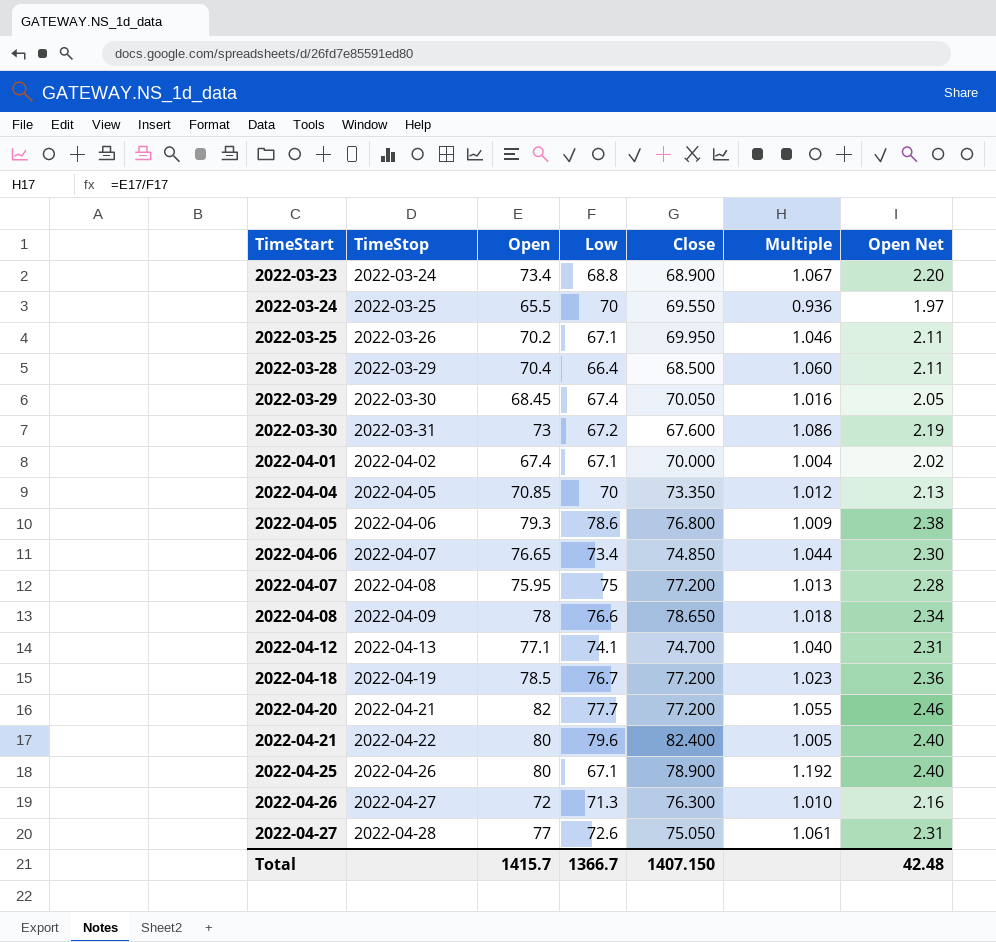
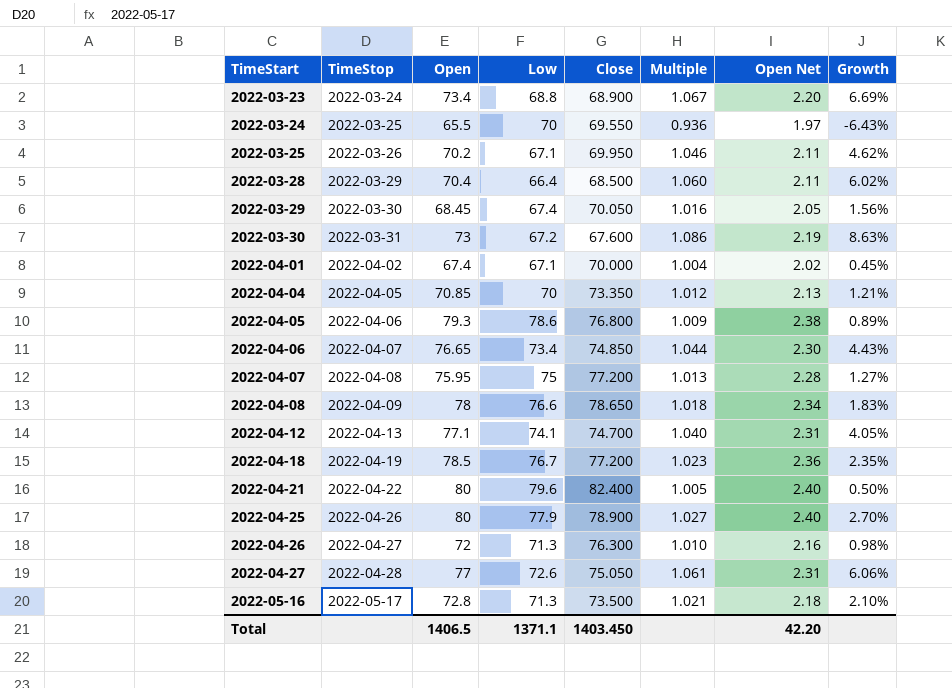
column Growth | formula: none -> ([Open] - [Low]) / [Low]
row 2022-04-20: 2022-04-21 | 82 | 77.7 | 77.200 | 1.055 | 2.46 -> none
2022-04-25 | Low: 67.1 -> 77.9
2022-04-25 | Multiple: 1.192 -> 1.027
row 2022-05-16: none -> 2022-05-17 | 72.8 | 71.3 | 73.500 | 1.021 | 2.18 | 2.10%
Total | Open: 1415.7 -> 1406.5
Total | Low: 1366.7 -> 1371.1
Total | Close: 1407.150 -> 1403.450
Total | Open Net: 42.48 -> 42.20

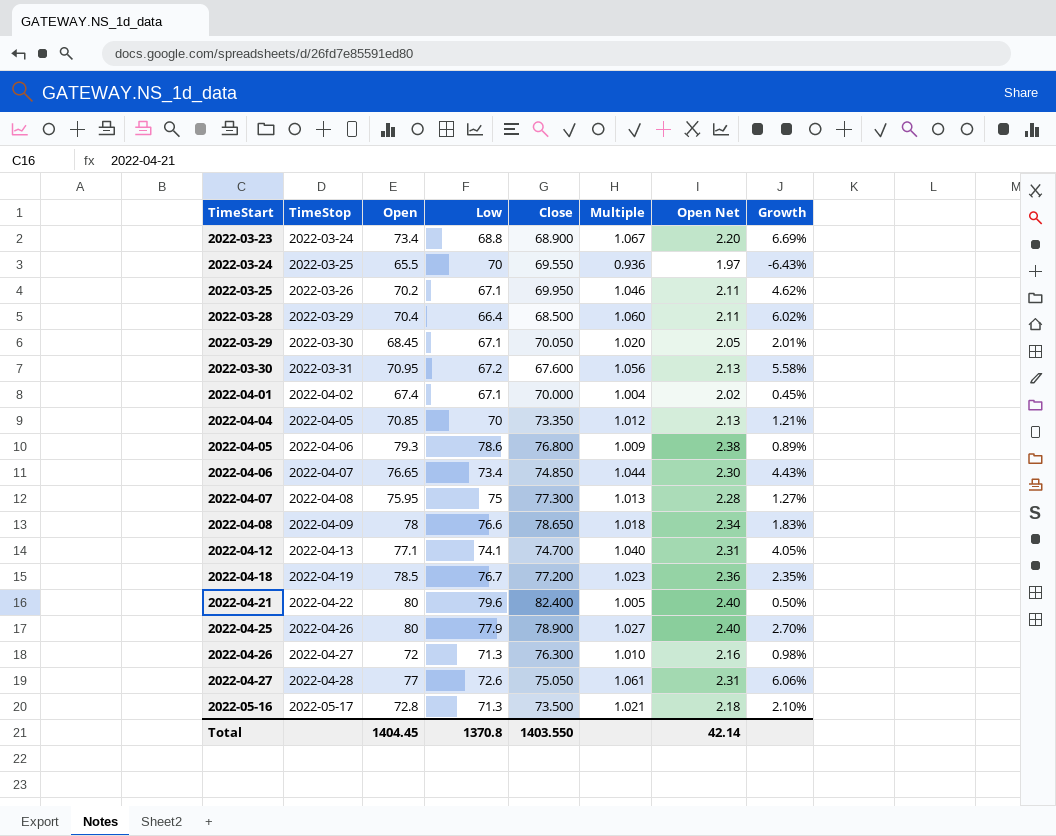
2022-03-29 | Low: 67.4 -> 67.1
2022-03-29 | Multiple: 1.016 -> 1.020
2022-03-29 | Growth: 1.56% -> 2.01%
2022-03-30 | Open: 73 -> 70.95
2022-03-30 | Multiple: 1.086 -> 1.056
2022-03-30 | Open Net: 2.19 -> 2.13
2022-03-30 | Growth: 8.63% -> 5.58%
2022-04-07 | Close: 77.200 -> 77.300
Total | Open: 1406.5 -> 1404.45
Total | Low: 1371.1 -> 1370.8
Total | Close: 1403.450 -> 1403.550
Total | Open Net: 42.20 -> 42.14

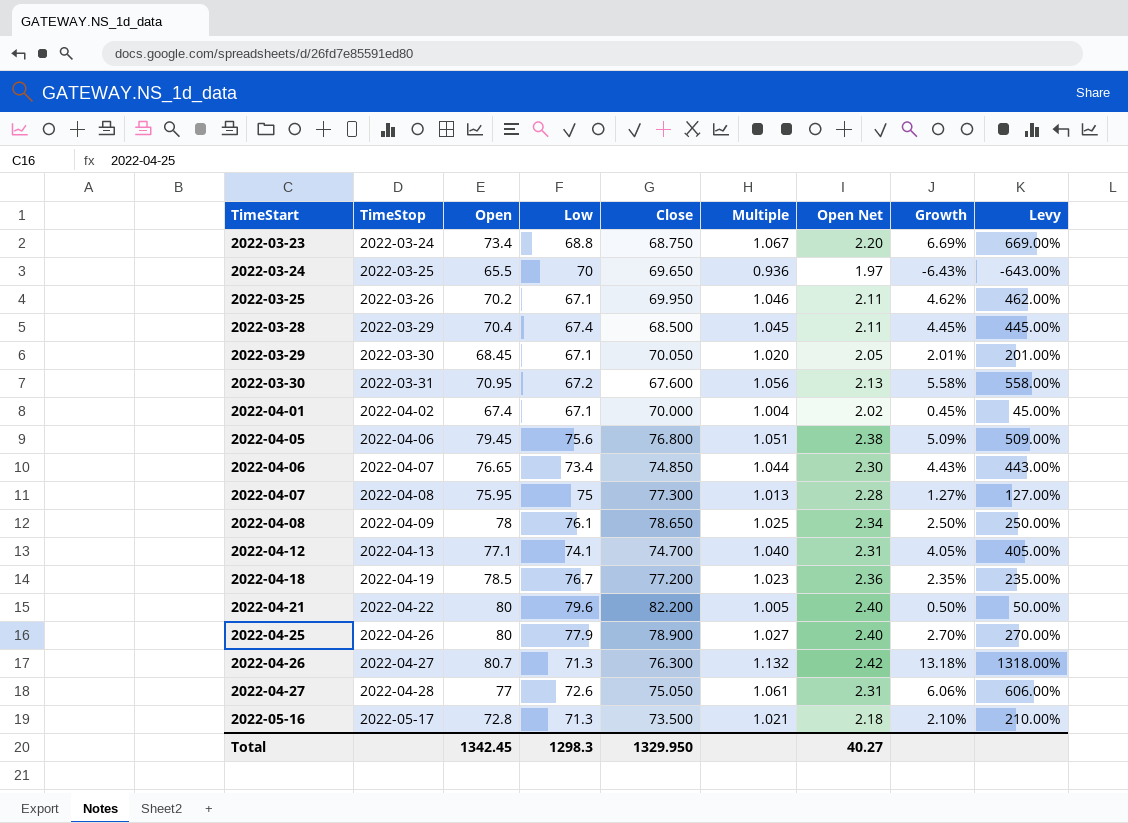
column Levy | formula: none -> [Growth] * 100
row 2022-04-04: 2022-04-05 | 70.85 | 70 | 73.350 | 1.012 | 2.13 | 1.21% -> none
2022-03-23 | Close: 68.900 -> 68.750
2022-03-24 | Close: 69.550 -> 69.650
2022-03-28 | Low: 66.4 -> 67.4
2022-03-28 | Multiple: 1.060 -> 1.045
2022-03-28 | Growth: 6.02% -> 4.45%
2022-04-05 | Open: 79.3 -> 79.45
2022-04-05 | Low: 78.6 -> 75.6
2022-04-05 | Multiple: 1.009 -> 1.051
2022-04-05 | Growth: 0.89% -> 5.09%
2022-04-08 | Low: 76.6 -> 76.1
2022-04-08 | Multiple: 1.018 -> 1.025
2022-04-08 | Growth: 1.83% -> 2.50%
2022-04-21 | Close: 82.400 -> 82.200
2022-04-26 | Open: 72 -> 80.7
2022-04-26 | Multiple: 1.010 -> 1.132
2022-04-26 | Open Net: 2.16 -> 2.42
2022-04-26 | Growth: 0.98% -> 13.18%
Total | Open: 1404.45 -> 1342.45
Total | Low: 1370.8 -> 1298.3
Total | Close: 1403.550 -> 1329.950
Total | Open Net: 42.14 -> 40.27

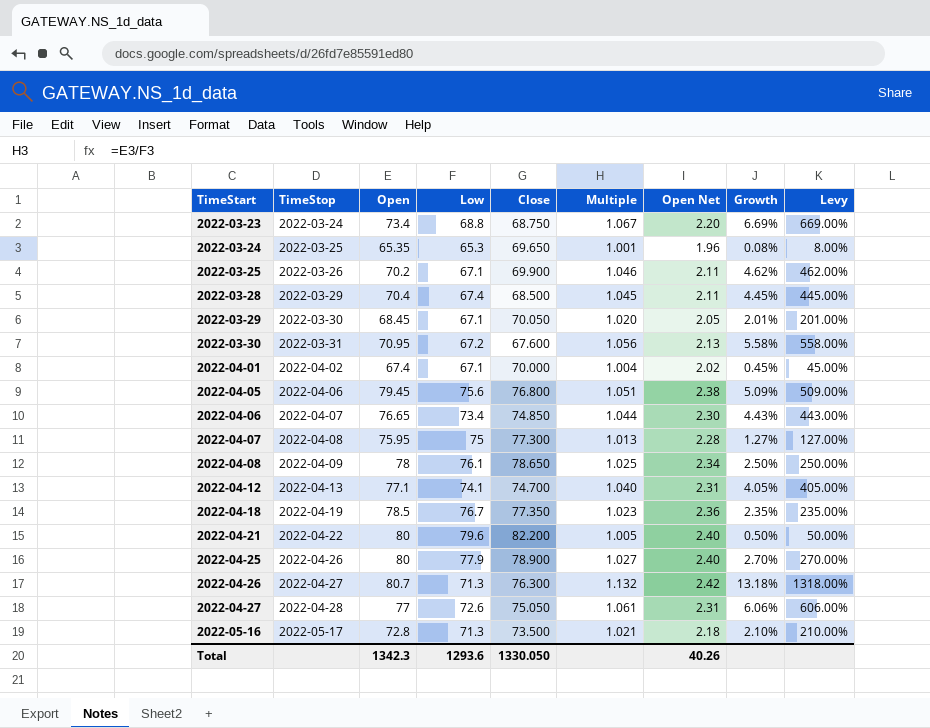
2022-03-24 | Open: 65.5 -> 65.35
2022-03-24 | Low: 70 -> 65.3
2022-03-24 | Multiple: 0.936 -> 1.001
2022-03-24 | Open Net: 1.97 -> 1.96
2022-03-24 | Growth: -6.43% -> 0.08%
2022-03-24 | Levy: -643.00% -> 8.00%
2022-03-25 | Close: 69.950 -> 69.900
2022-04-18 | Close: 77.200 -> 77.350
Total | Open: 1342.45 -> 1342.3
Total | Low: 1298.3 -> 1293.6
Total | Close: 1329.950 -> 1330.050
Total | Open Net: 40.27 -> 40.26

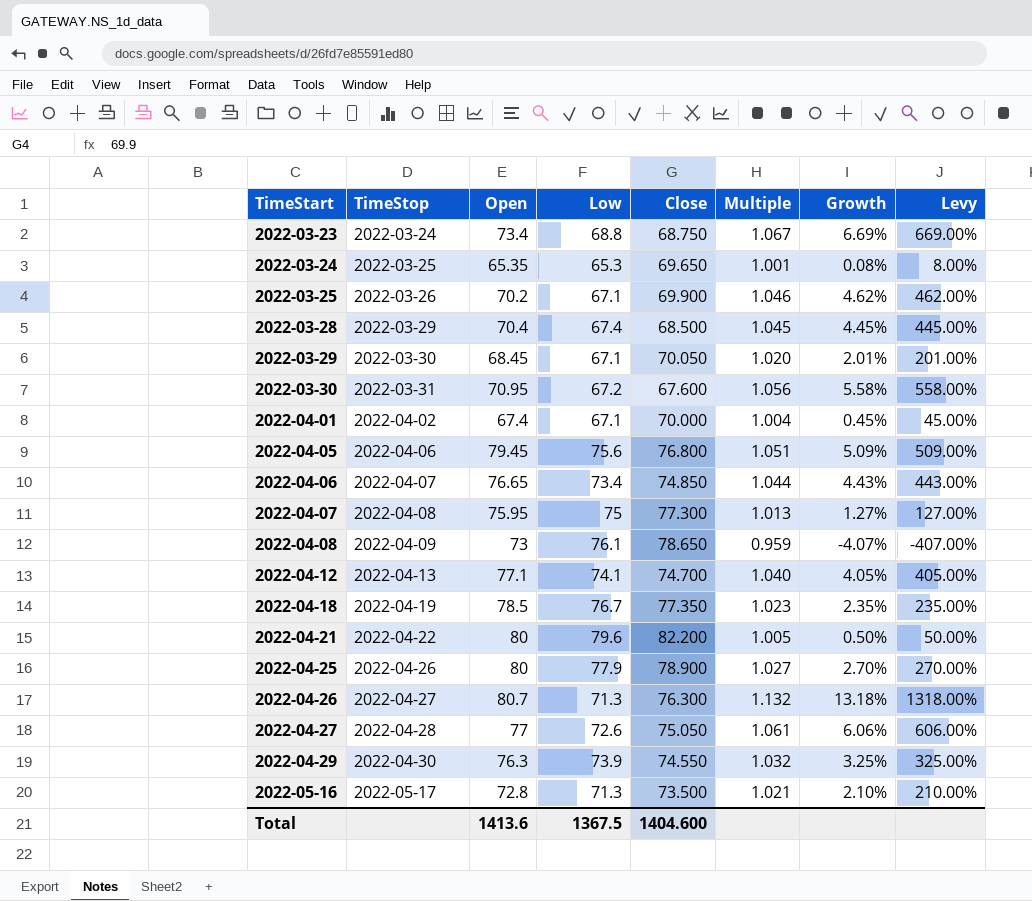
column Open Net | formula: [Open] * 0.03 -> none
2022-04-08 | Open: 78 -> 73
2022-04-08 | Multiple: 1.025 -> 0.959
2022-04-08 | Growth: 2.50% -> -4.07%
2022-04-08 | Levy: 250.00% -> -407.00%
row 2022-04-29: none -> 2022-04-30 | 76.3 | 73.9 | 74.550 | 1.032 | 3.25% | 325.00%
Total | Open: 1342.3 -> 1413.6
Total | Low: 1293.6 -> 1367.5
Total | Close: 1330.050 -> 1404.600

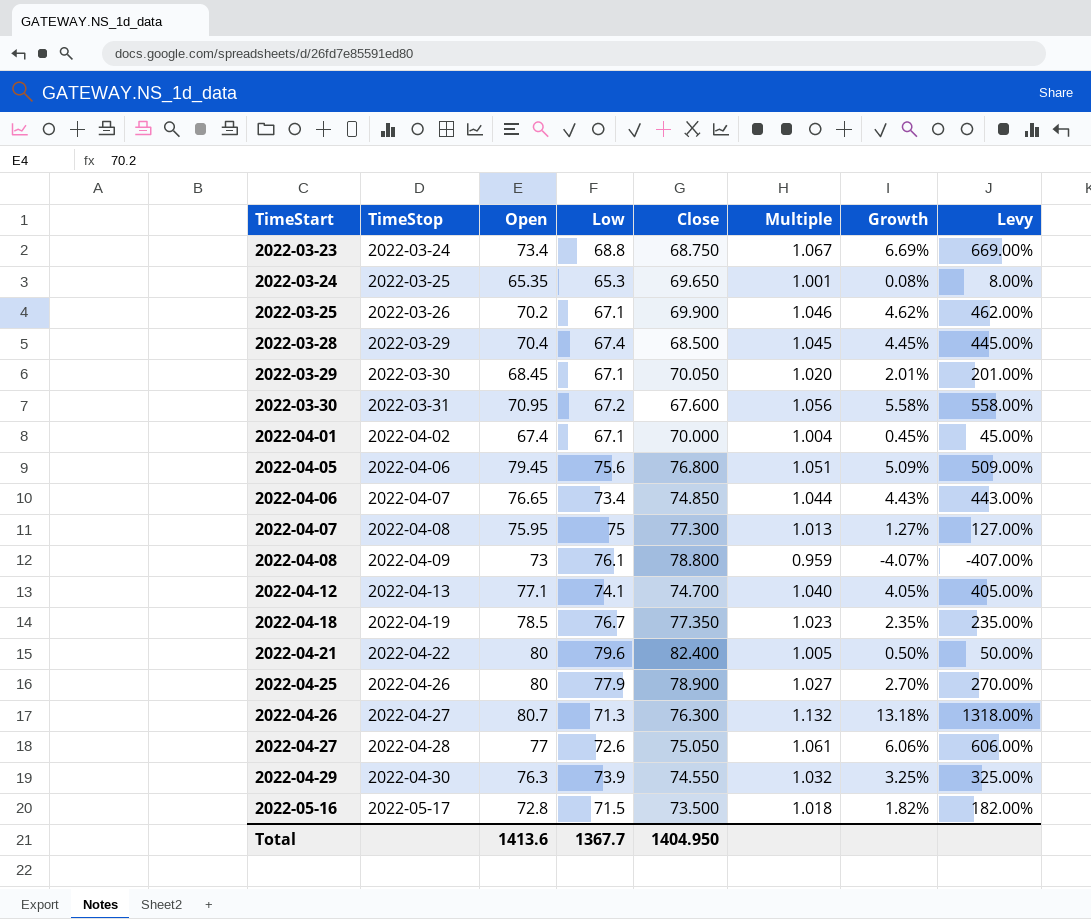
2022-04-08 | Close: 78.650 -> 78.800
2022-04-21 | Close: 82.200 -> 82.400
2022-05-16 | Low: 71.3 -> 71.5
2022-05-16 | Multiple: 1.021 -> 1.018
2022-05-16 | Growth: 2.10% -> 1.82%
2022-05-16 | Levy: 210.00% -> 182.00%
Total | Low: 1367.5 -> 1367.7
Total | Close: 1404.600 -> 1404.950

